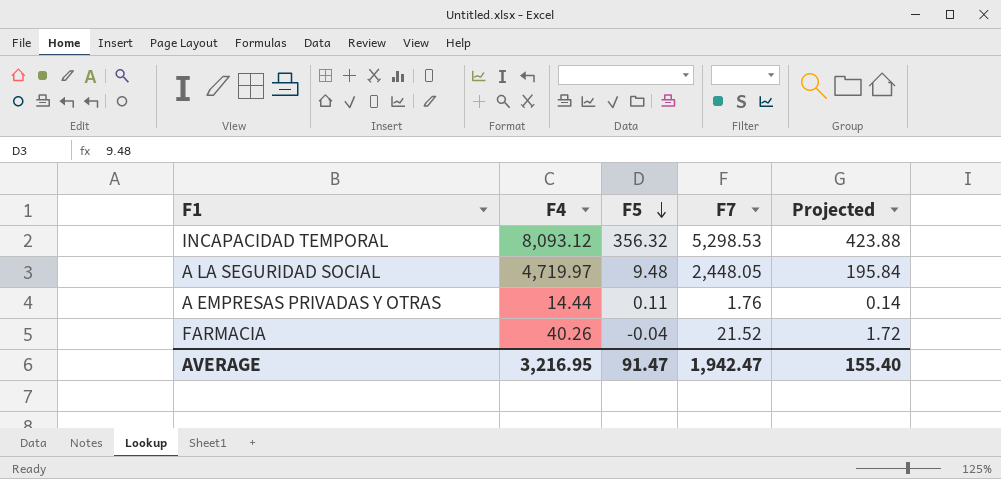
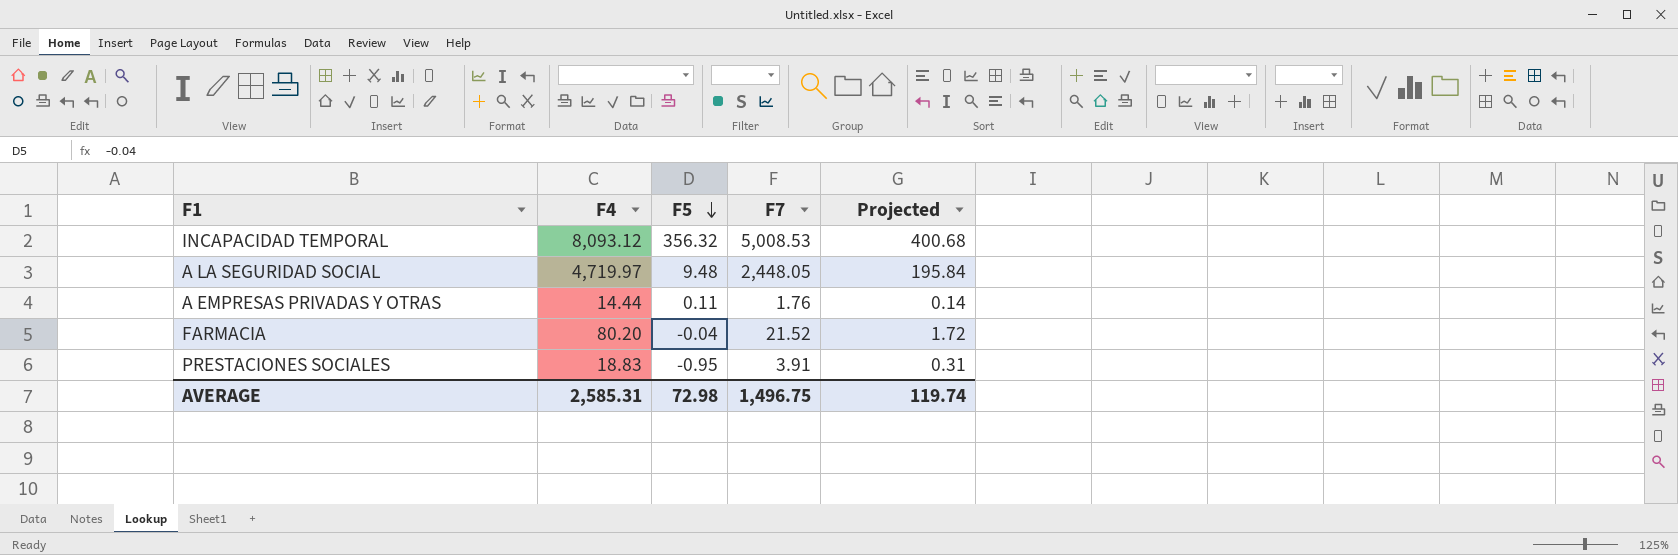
INCAPACIDAD TEMPORAL | F7: 5,298.53 -> 5,008.53
INCAPACIDAD TEMPORAL | Projected: 423.88 -> 400.68
FARMACIA | F4: 40.26 -> 80.20
row PRESTACIONES SOCIALES: none -> 18.83 | -0.95 | 3.91 | 0.31
AVERAGE | F4: 3,216.95 -> 2,585.31
AVERAGE | F5: 91.47 -> 72.98
AVERAGE | F7: 1,942.47 -> 1,496.75
AVERAGE | Projected: 155.40 -> 119.74

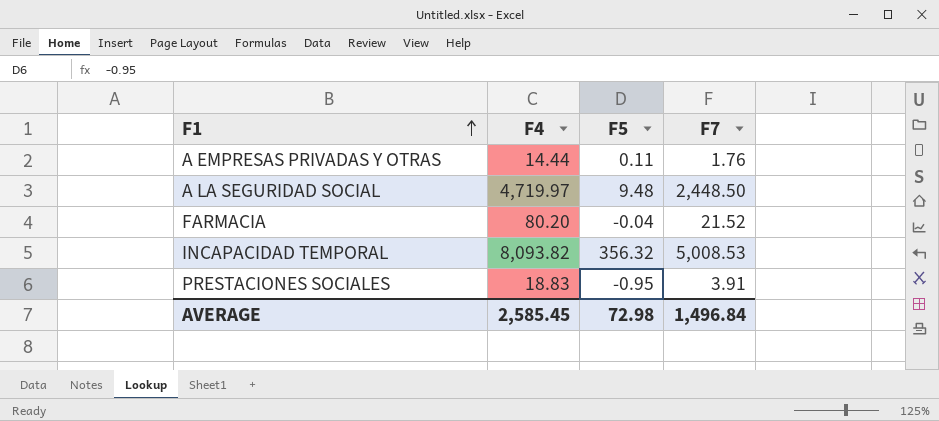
row order: F5 descending -> F1 ascending
column Projected | formula: [F7] * 0.08 -> none
A LA SEGURIDAD SOCIAL | F7: 2,448.05 -> 2,448.50
INCAPACIDAD TEMPORAL | F4: 8,093.12 -> 8,093.82
AVERAGE | F4: 2,585.31 -> 2,585.45
AVERAGE | F7: 1,496.75 -> 1,496.84

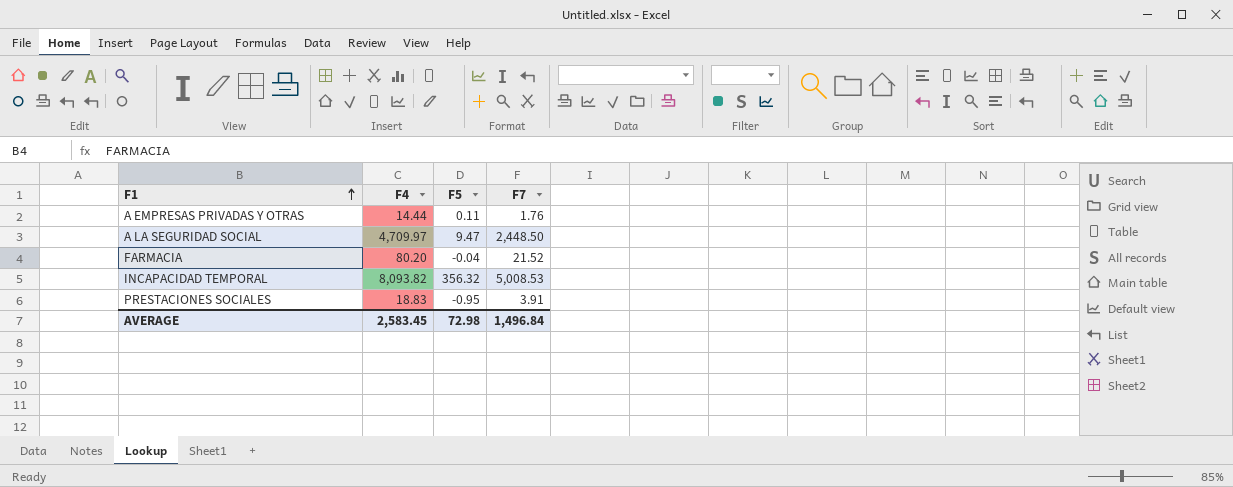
A LA SEGURIDAD SOCIAL | F4: 4,719.97 -> 4,709.97
A LA SEGURIDAD SOCIAL | F5: 9.48 -> 9.47
AVERAGE | F4: 2,585.45 -> 2,583.45

